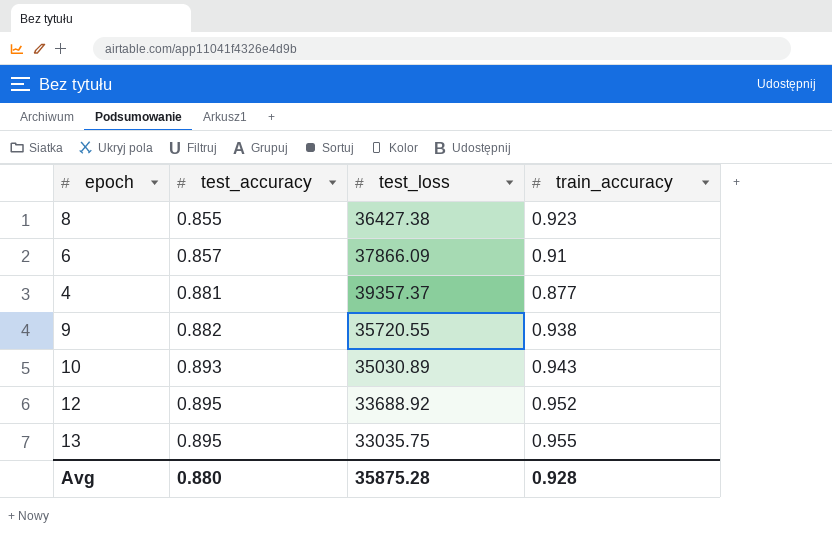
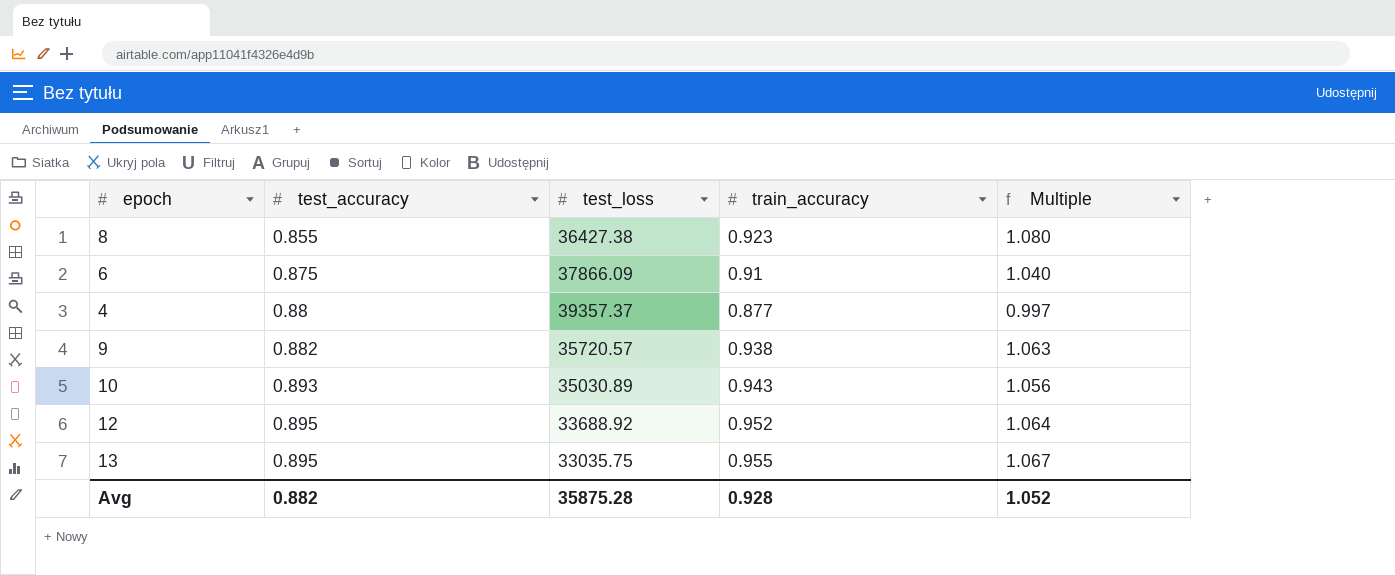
column Multiple | formula: none -> [train_accuracy] / [test_accuracy]
6 | test_accuracy: 0.857 -> 0.875
4 | test_accuracy: 0.881 -> 0.88
9 | test_loss: 35720.55 -> 35720.57
Avg | test_accuracy: 0.880 -> 0.882

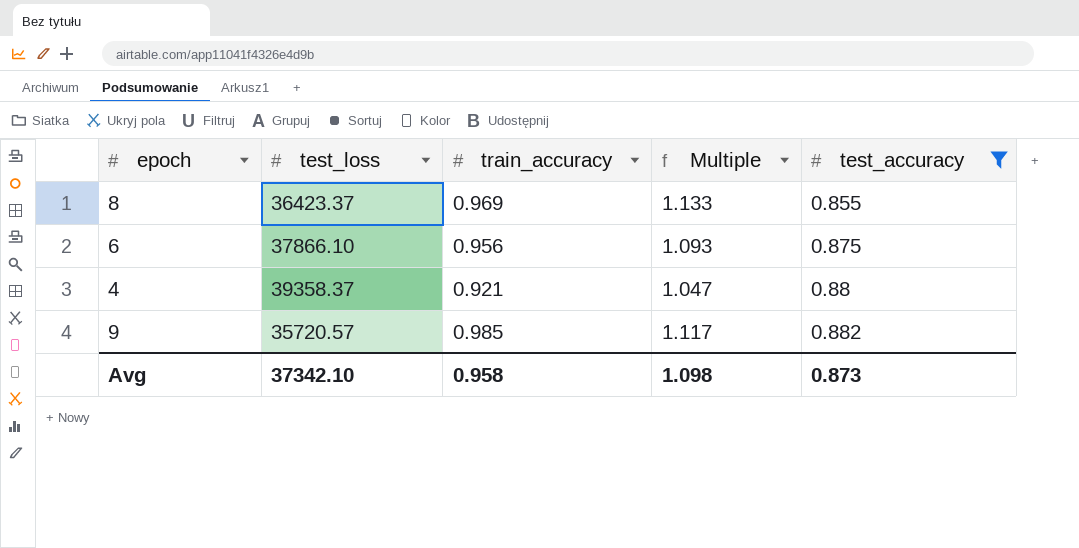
filter: none -> test_accuracy <= 0.882
column test_accuracy | position: 2 -> 5
8 | test_loss: 36427.38 -> 36423.37
8 | train_accuracy: 0.923 -> 0.969
8 | Multiple: 1.080 -> 1.133
6 | test_loss: 37866.09 -> 37866.10
6 | train_accuracy: 0.91 -> 0.956
6 | Multiple: 1.040 -> 1.093
4 | test_loss: 39357.37 -> 39358.37
4 | train_accuracy: 0.877 -> 0.921
4 | Multiple: 0.997 -> 1.047
9 | train_accuracy: 0.938 -> 0.985
9 | Multiple: 1.063 -> 1.117
Avg | test_loss: 35875.28 -> 37342.10
Avg | train_accuracy: 0.928 -> 0.958
Avg | Multiple: 1.052 -> 1.098
Avg | test_accuracy: 0.882 -> 0.873

